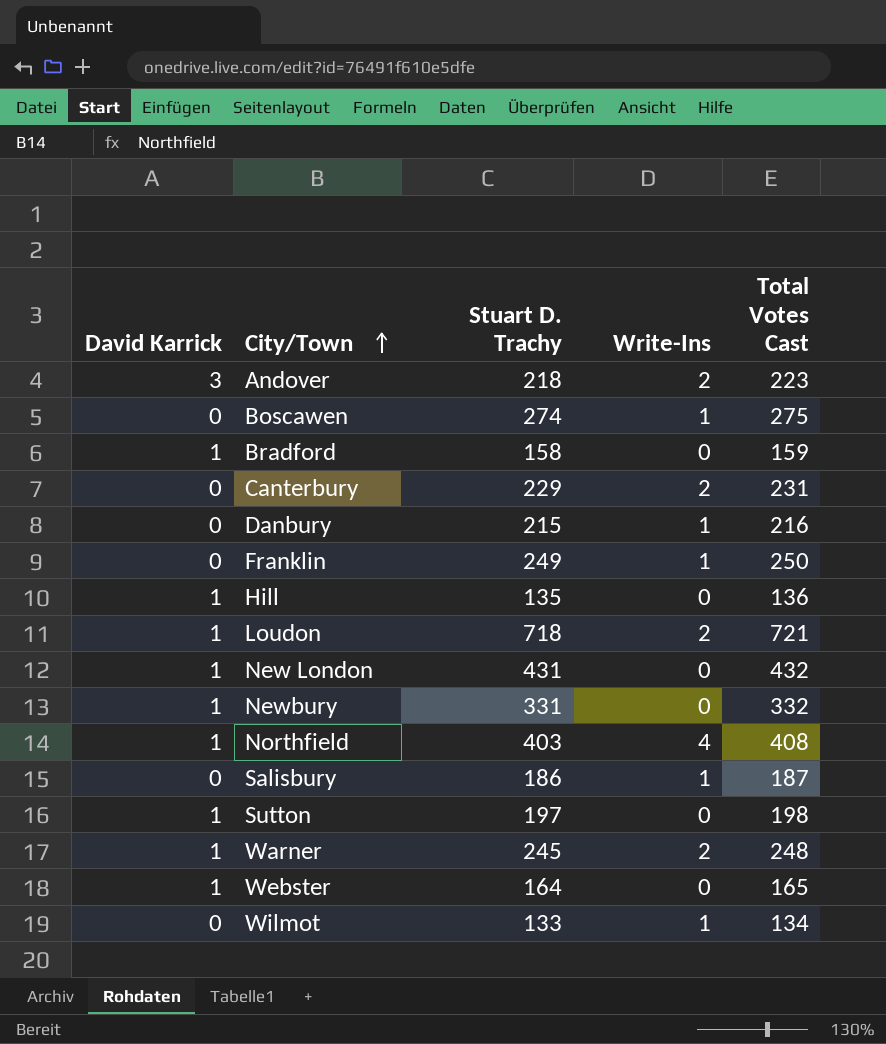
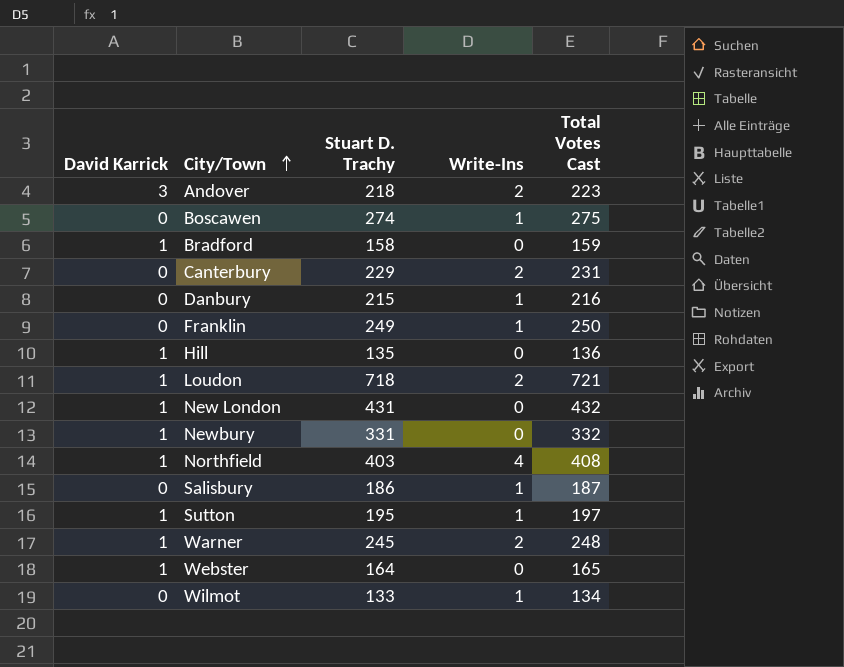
Sutton | Stuart D. Trachy: 197 -> 195
Sutton | Write-Ins: 0 -> 1
Sutton | Total Votes Cast: 198 -> 197

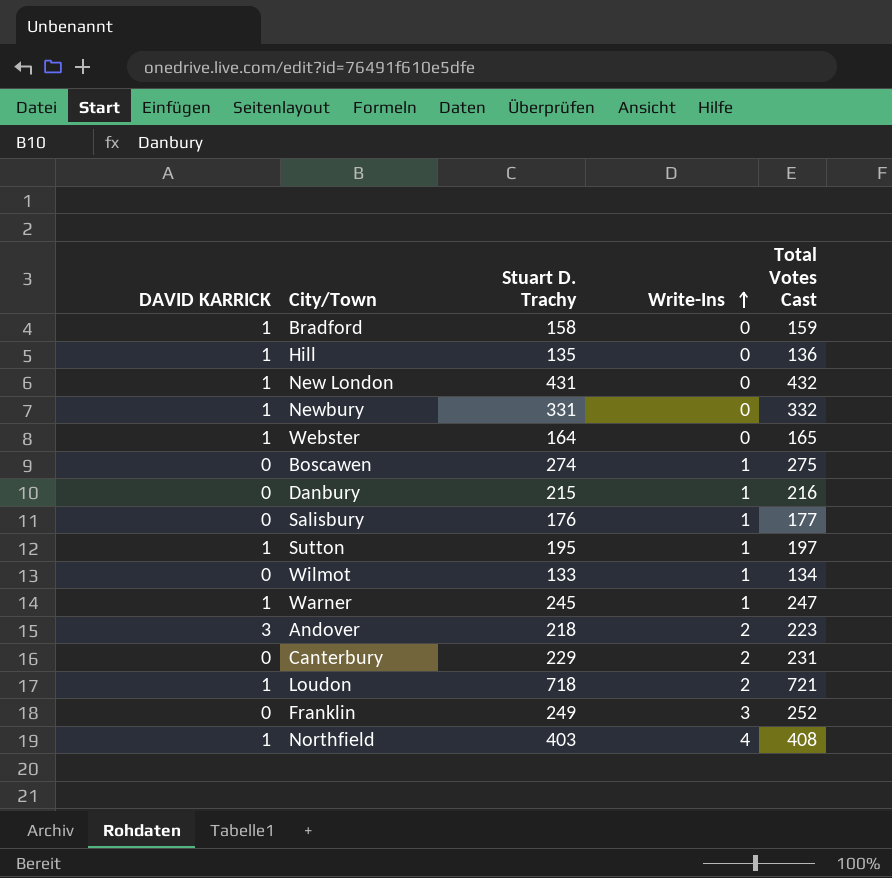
row order: City/Town ascending -> Write-Ins ascending
column name: David Karrick -> DAVID KARRICK
Salisbury | Stuart D. Trachy: 186 -> 176
Salisbury | Total Votes Cast: 187 -> 177
Warner | Write-Ins: 2 -> 1
Warner | Total Votes Cast: 248 -> 247
Franklin | Write-Ins: 1 -> 3
Franklin | Total Votes Cast: 250 -> 252

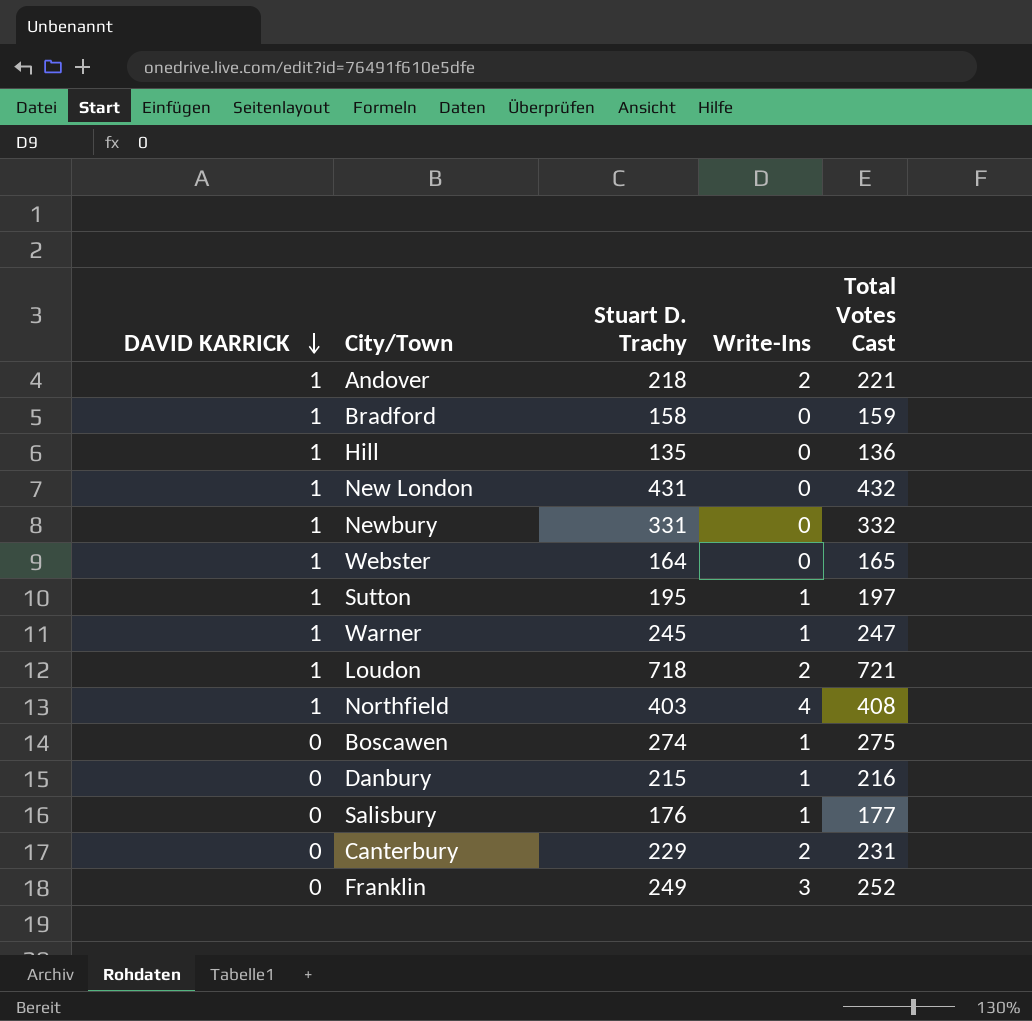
row order: Write-Ins ascending -> DAVID KARRICK descending
row Wilmot: 0 | 133 | 1 | 134 -> none
Andover | DAVID KARRICK: 3 -> 1
Andover | Total Votes Cast: 223 -> 221

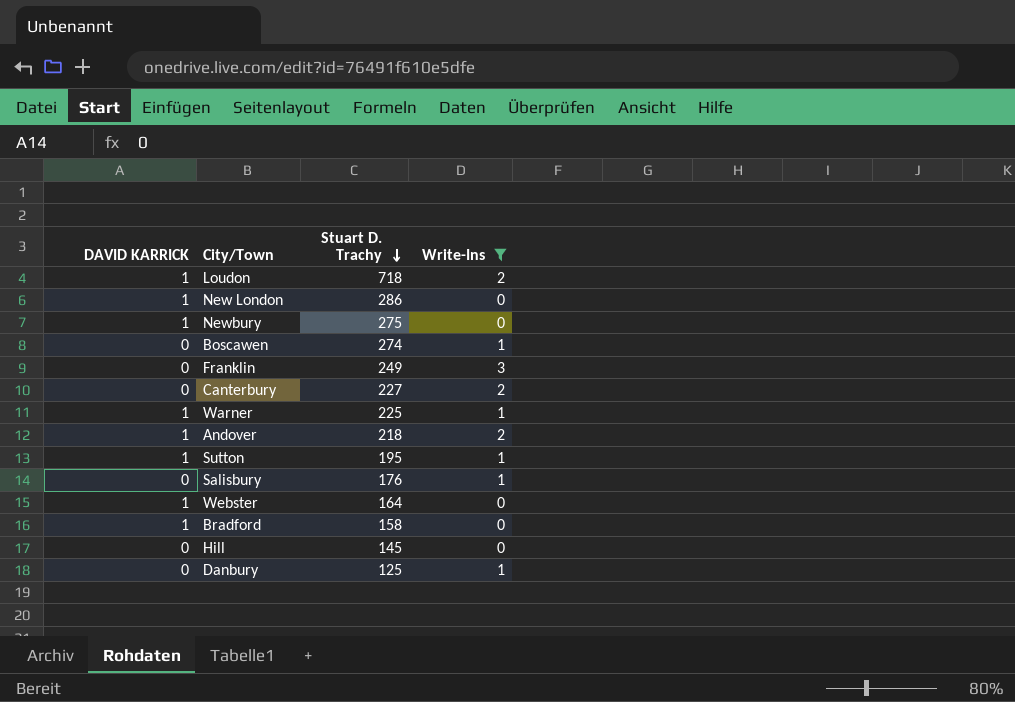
filter: none -> Write-Ins != 4
row order: DAVID KARRICK descending -> Stuart D. Trachy descending
column Total Votes Cast | formula: [DAVID KARRICK] + [Stuart D. Trachy] + [Write-Ins] -> none
New London | Stuart D. Trachy: 431 -> 286
Newbury | Stuart D. Trachy: 331 -> 275
Canterbury | Stuart D. Trachy: 229 -> 227
Warner | Stuart D. Trachy: 245 -> 225
Hill | DAVID KARRICK: 1 -> 0
Hill | Stuart D. Trachy: 135 -> 145
Danbury | Stuart D. Trachy: 215 -> 125

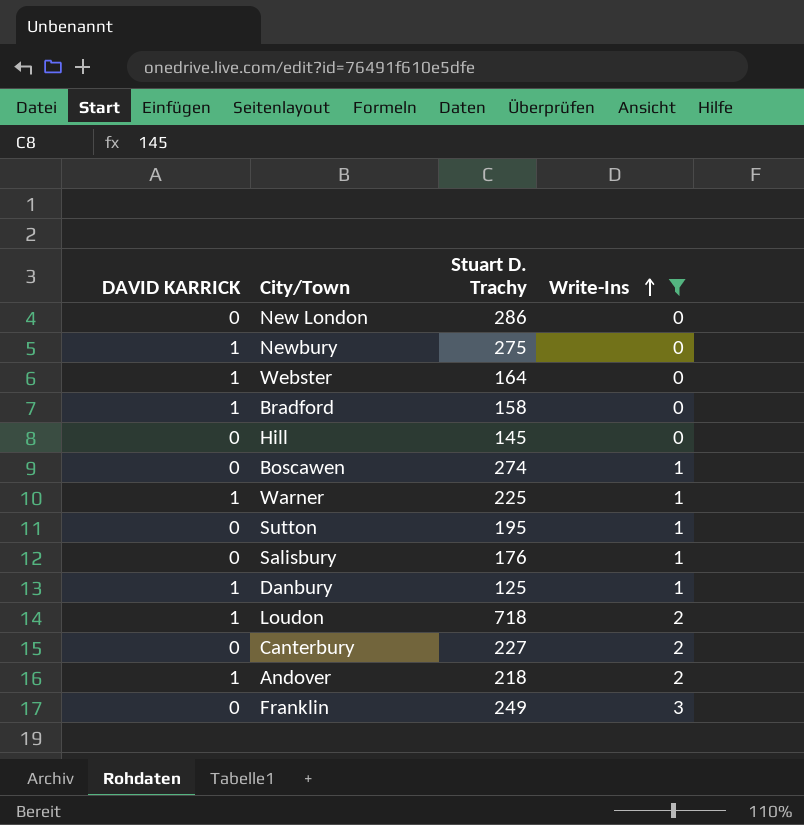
row order: Stuart D. Trachy descending -> Write-Ins ascending
New London | DAVID KARRICK: 1 -> 0
Sutton | DAVID KARRICK: 1 -> 0
Danbury | DAVID KARRICK: 0 -> 1

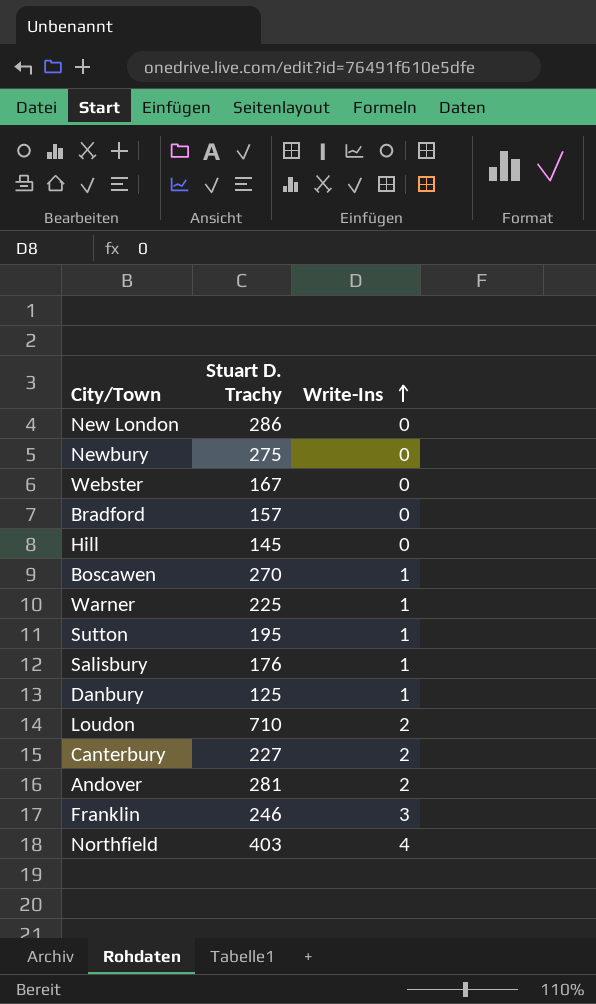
filter: Write-Ins != 4 -> none
column DAVID KARRICK | position: 1 -> none
Webster | Stuart D. Trachy: 164 -> 167
Bradford | Stuart D. Trachy: 158 -> 157
Boscawen | Stuart D. Trachy: 274 -> 270
Loudon | Stuart D. Trachy: 718 -> 710
Andover | Stuart D. Trachy: 218 -> 281
Franklin | Stuart D. Trachy: 249 -> 246

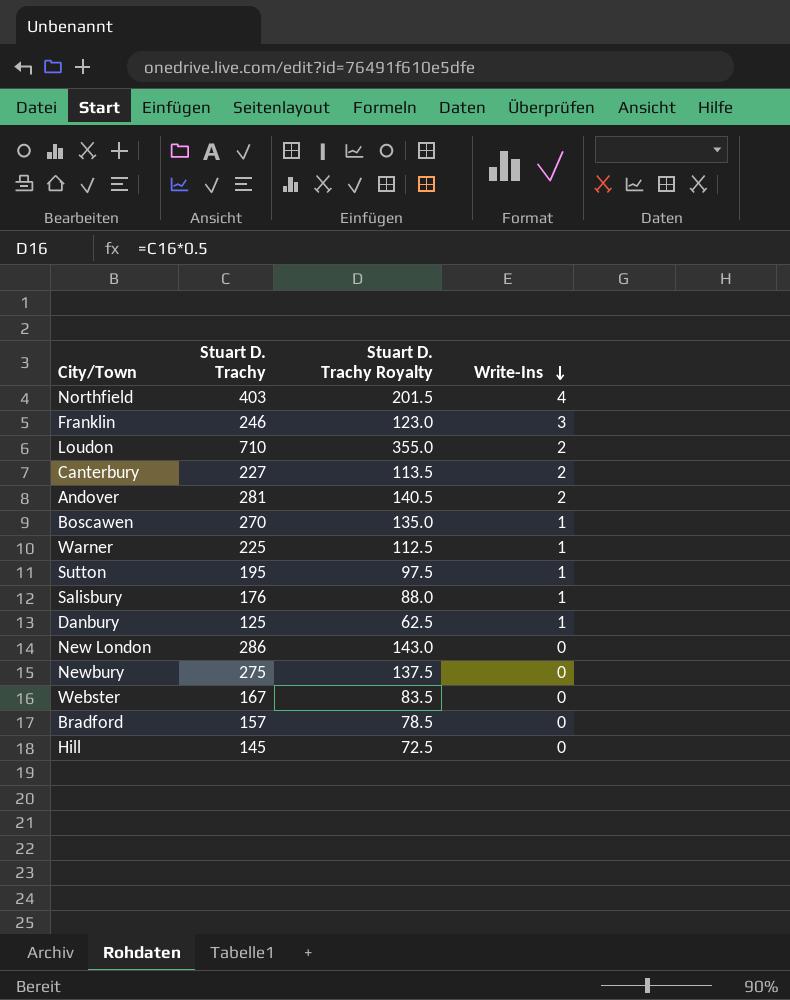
row order: Write-Ins ascending -> Write-Ins descending
column Stuart D. Trachy Royalty | formula: none -> [Stuart D. Trachy] * 0.5

